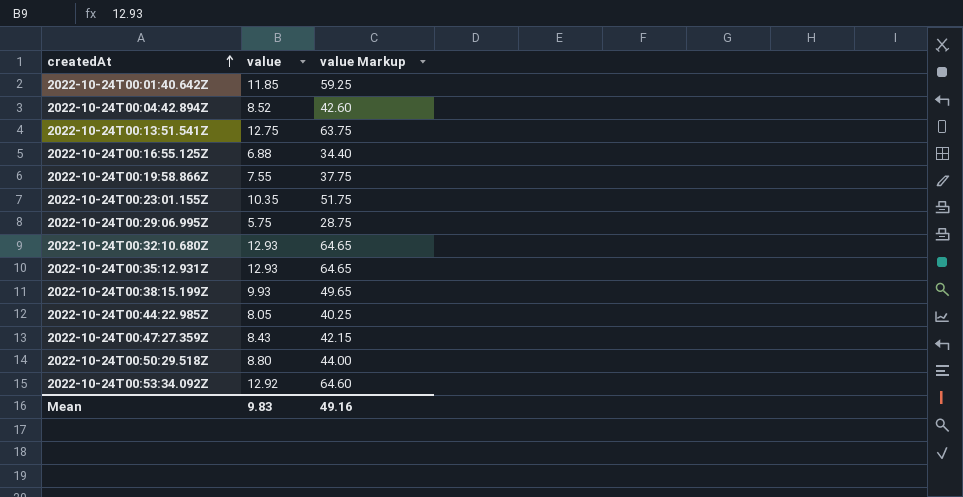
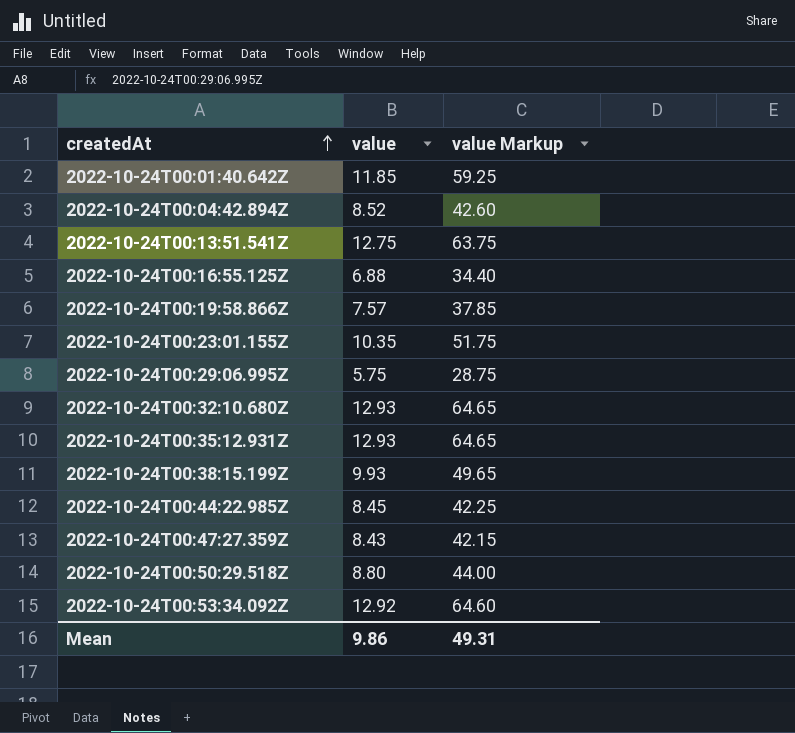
2022-10-24T00:19:58.866Z | value: 7.55 -> 7.57
2022-10-24T00:19:58.866Z | value Markup: 37.75 -> 37.85
2022-10-24T00:44:22.985Z | value: 8.05 -> 8.45
2022-10-24T00:44:22.985Z | value Markup: 40.25 -> 42.25
Mean | value: 9.83 -> 9.86
Mean | value Markup: 49.16 -> 49.31

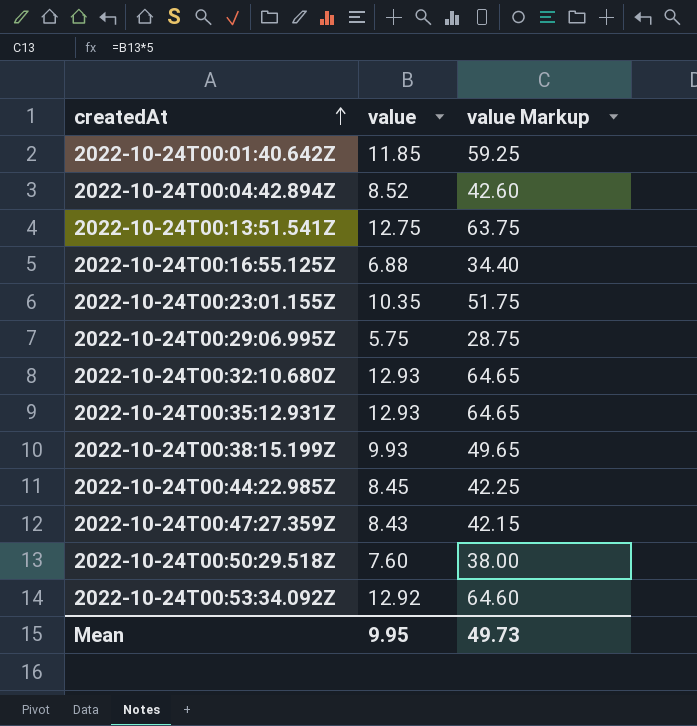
row 2022-10-24T00:19:58.866Z: 7.57 | 37.85 -> none
2022-10-24T00:50:29.518Z | value: 8.80 -> 7.60
2022-10-24T00:50:29.518Z | value Markup: 44.00 -> 38.00
Mean | value: 9.86 -> 9.95
Mean | value Markup: 49.31 -> 49.73

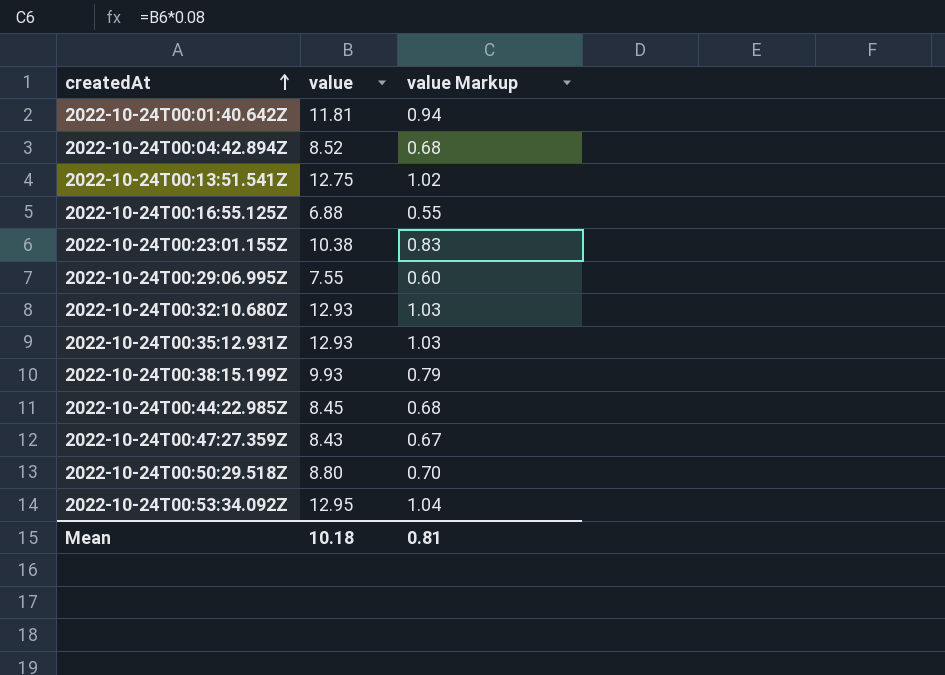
column value Markup | formula: [value] * 5 -> [value] * 0.08
2022-10-24T00:01:40.642Z | value: 11.85 -> 11.81
2022-10-24T00:23:01.155Z | value: 10.35 -> 10.38
2022-10-24T00:29:06.995Z | value: 5.75 -> 7.55
2022-10-24T00:50:29.518Z | value: 7.60 -> 8.80
2022-10-24T00:53:34.092Z | value: 12.92 -> 12.95
Mean | value: 9.95 -> 10.18
Mean | value Markup: 49.73 -> 0.81

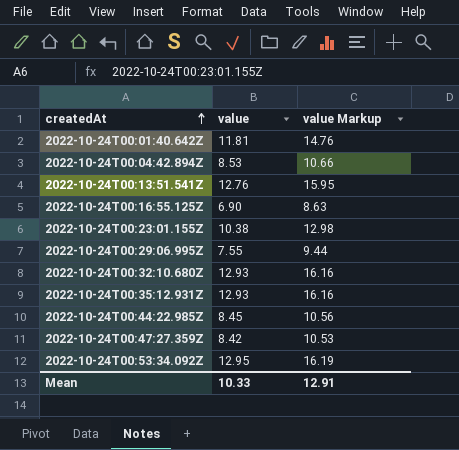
column value Markup | formula: [value] * 0.08 -> [value] * 1.25
row 2022-10-24T00:38:15.199Z: 9.93 | 0.79 -> none
row 2022-10-24T00:50:29.518Z: 8.80 | 0.70 -> none
2022-10-24T00:04:42.894Z | value: 8.52 -> 8.53
2022-10-24T00:13:51.541Z | value: 12.75 -> 12.76
2022-10-24T00:16:55.125Z | value: 6.88 -> 6.90
2022-10-24T00:47:27.359Z | value: 8.43 -> 8.42
Mean | value: 10.18 -> 10.33
Mean | value Markup: 0.81 -> 12.91

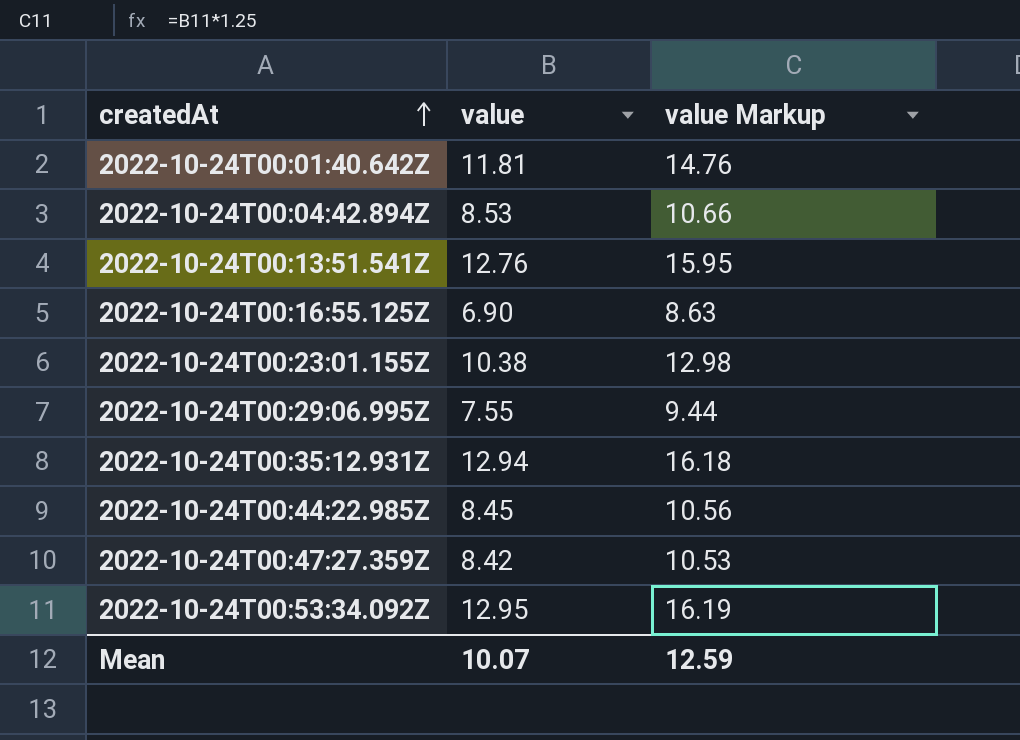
row 2022-10-24T00:32:10.680Z: 12.93 | 16.16 -> none
2022-10-24T00:35:12.931Z | value: 12.93 -> 12.94
2022-10-24T00:35:12.931Z | value Markup: 16.16 -> 16.18
Mean | value: 10.33 -> 10.07
Mean | value Markup: 12.91 -> 12.59

